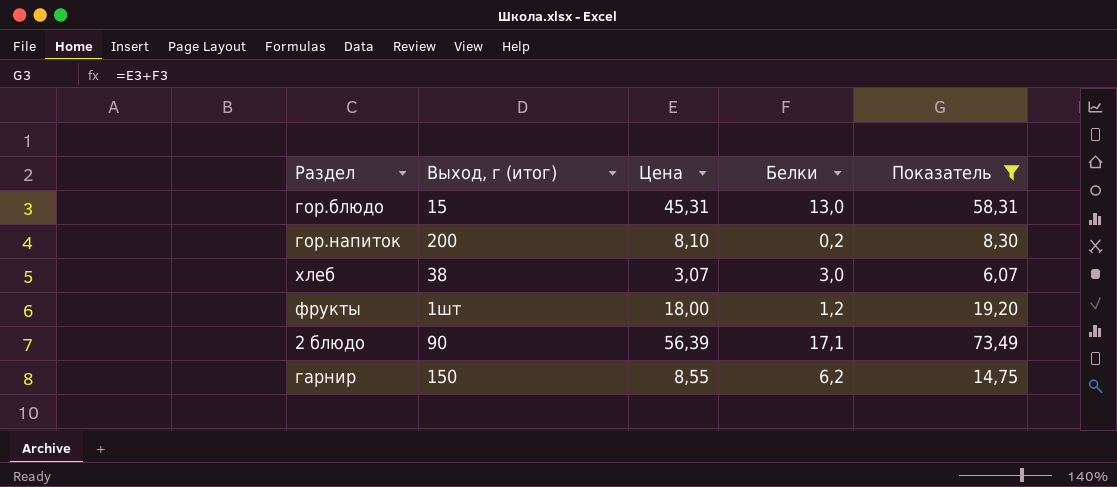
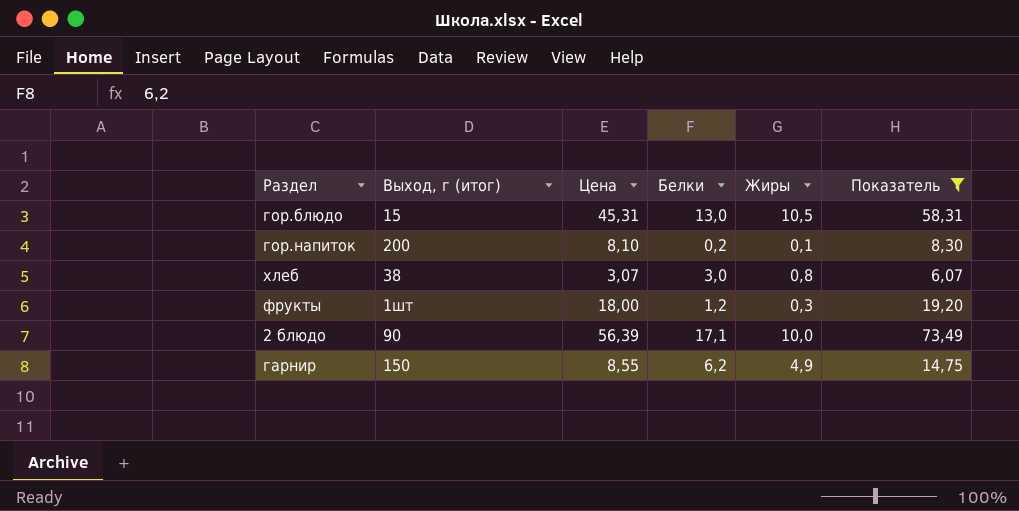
column Жиры | position: none -> 5

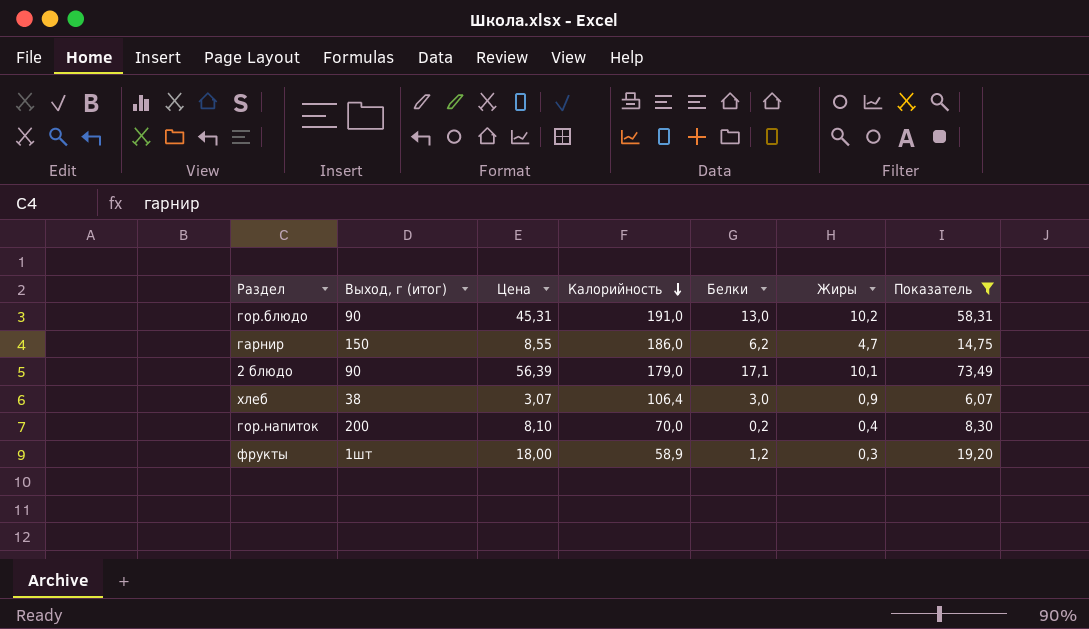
row order: none -> Калорийность descending
column Калорийность | position: none -> 4
гор.блюдо | Выход, г (итог): 15 -> 90
гор.блюдо | Жиры: 10,5 -> 10,2
гарнир | Жиры: 4,9 -> 4,7
2 блюдо | Жиры: 10,0 -> 10,1
хлеб | Жиры: 0,8 -> 0,9
гор.напиток | Жиры: 0,1 -> 0,4

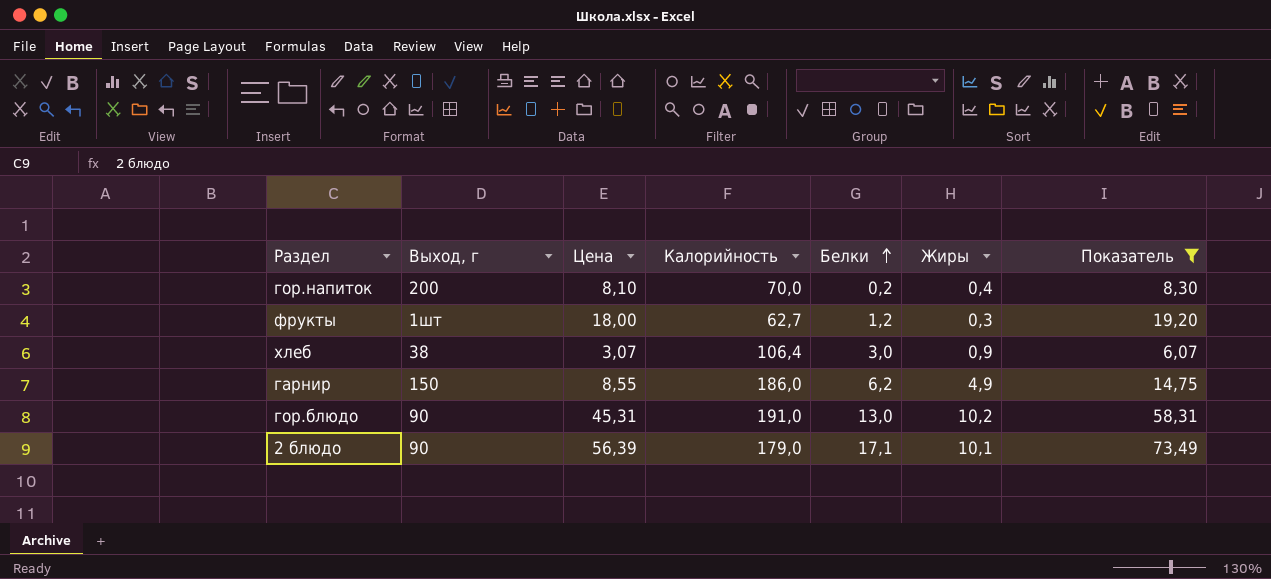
row order: Калорийность descending -> Белки ascending
column name: Выход, г (итог) -> Выход, г
фрукты | Калорийность: 58,9 -> 62,7
гарнир | Жиры: 4,7 -> 4,9

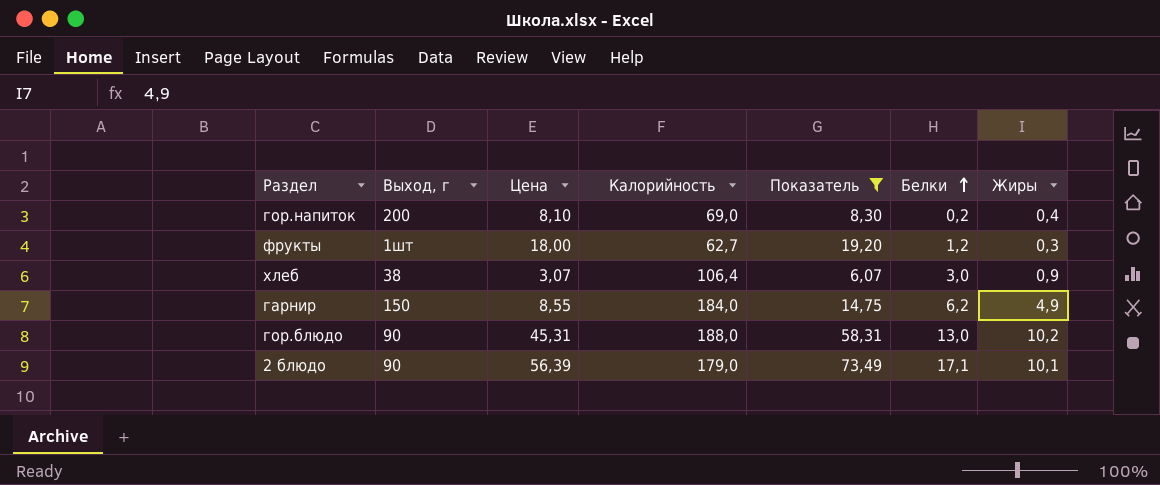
column Показатель | position: 7 -> 5
гор.напиток | Калорийность: 70,0 -> 69,0
гарнир | Калорийность: 186,0 -> 184,0
гор.блюдо | Калорийность: 191,0 -> 188,0

